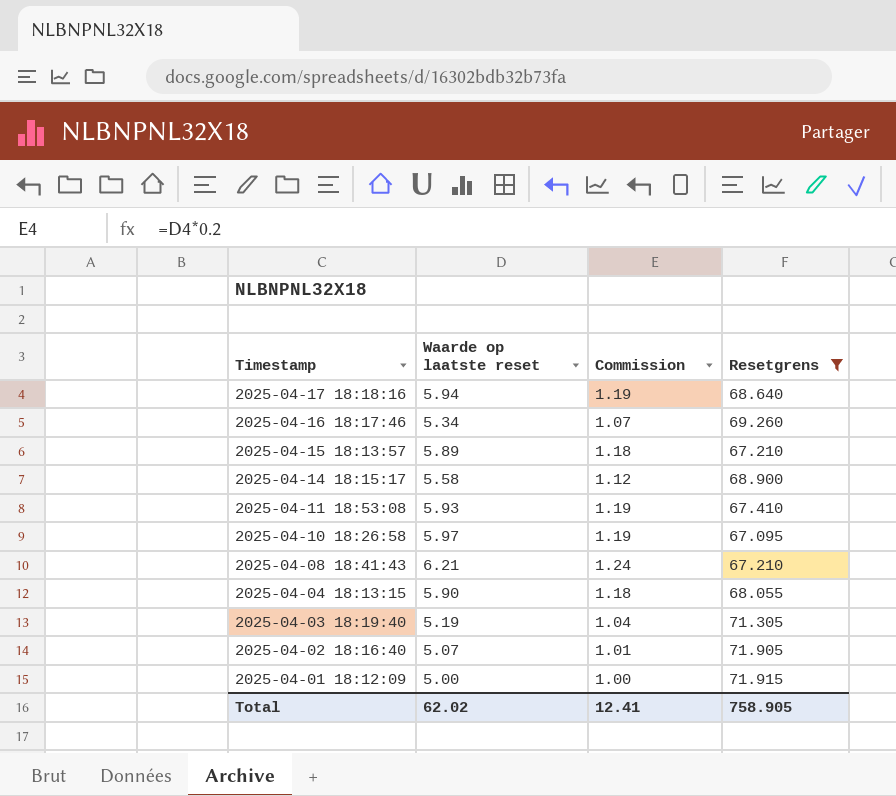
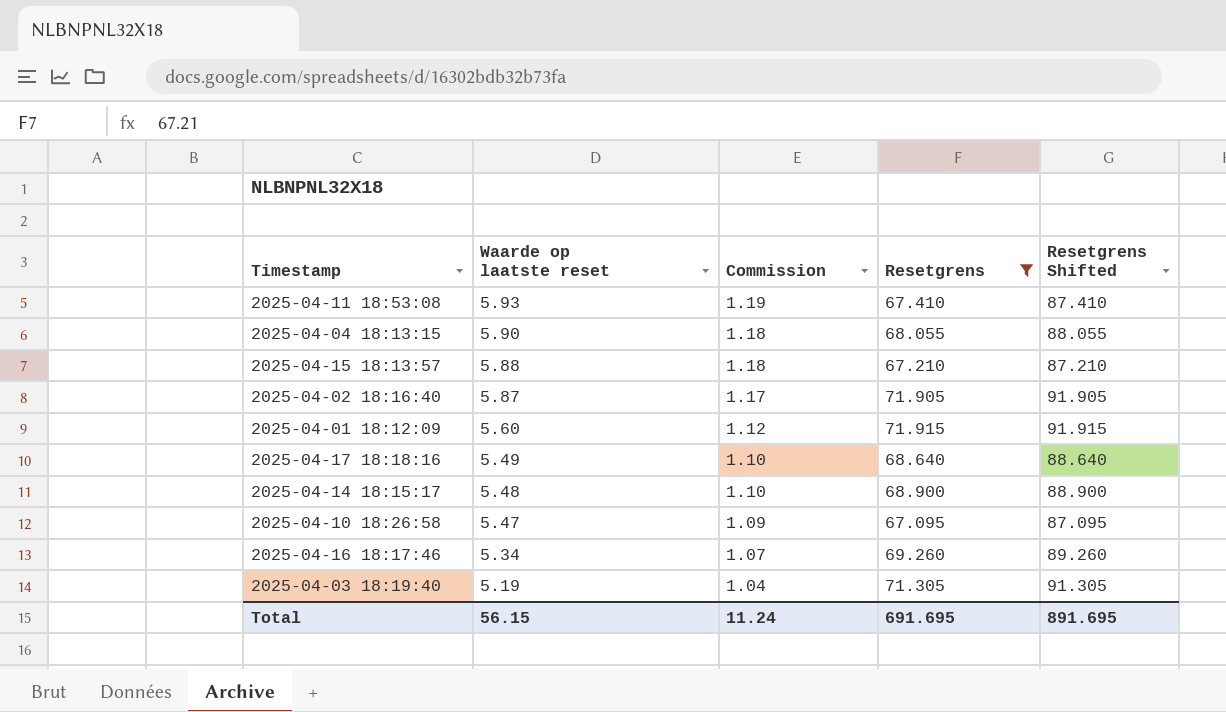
row order: Timestamp descending -> Waarde op laatste reset descending
column Resetgrens Shifted | formula: none -> [Resetgrens] + 20
row 2025-04-08 18:41:43: 6.21 | 1.24 | 67.210 -> none
2025-04-15 18:13:57 | Waarde op laatste reset: 5.89 -> 5.88
2025-04-02 18:16:40 | Waarde op laatste reset: 5.07 -> 5.87
2025-04-02 18:16:40 | Commission: 1.01 -> 1.17
2025-04-01 18:12:09 | Waarde op laatste reset: 5.00 -> 5.60
2025-04-01 18:12:09 | Commission: 1.00 -> 1.12
2025-04-17 18:18:16 | Waarde op laatste reset: 5.94 -> 5.49
2025-04-17 18:18:16 | Commission: 1.19 -> 1.10
2025-04-14 18:15:17 | Waarde op laatste reset: 5.58 -> 5.48
2025-04-14 18:15:17 | Commission: 1.12 -> 1.10
2025-04-10 18:26:58 | Waarde op laatste reset: 5.97 -> 5.47
2025-04-10 18:26:58 | Commission: 1.19 -> 1.09
Total | Waarde op laatste reset: 62.02 -> 56.15
Total | Commission: 12.41 -> 11.24
Total | Resetgrens: 758.905 -> 691.695

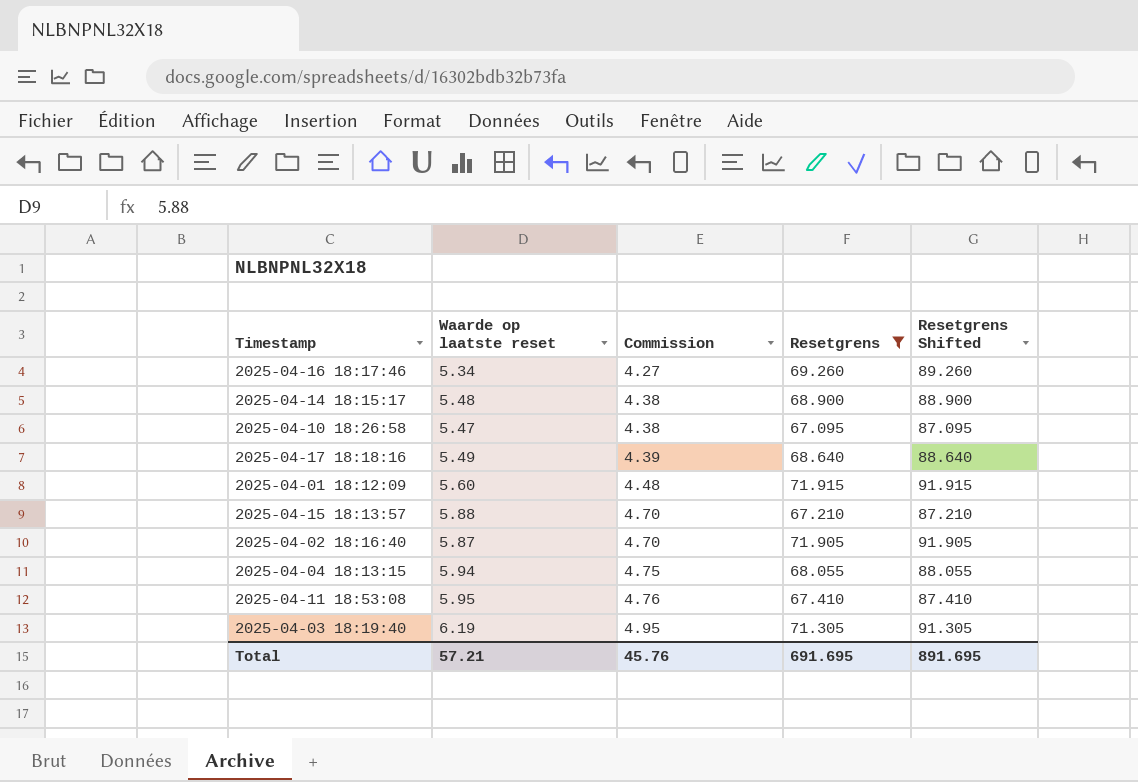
row order: Waarde op laatste reset descending -> Commission ascending
column Commission | formula: [Waarde op laatste reset] * 0.2 -> [Waarde op laatste reset] * 0.8
2025-04-04 18:13:15 | Waarde op laatste reset: 5.90 -> 5.94
2025-04-11 18:53:08 | Waarde op laatste reset: 5.93 -> 5.95
2025-04-03 18:19:40 | Waarde op laatste reset: 5.19 -> 6.19
Total | Waarde op laatste reset: 56.15 -> 57.21
Total | Commission: 11.24 -> 45.76

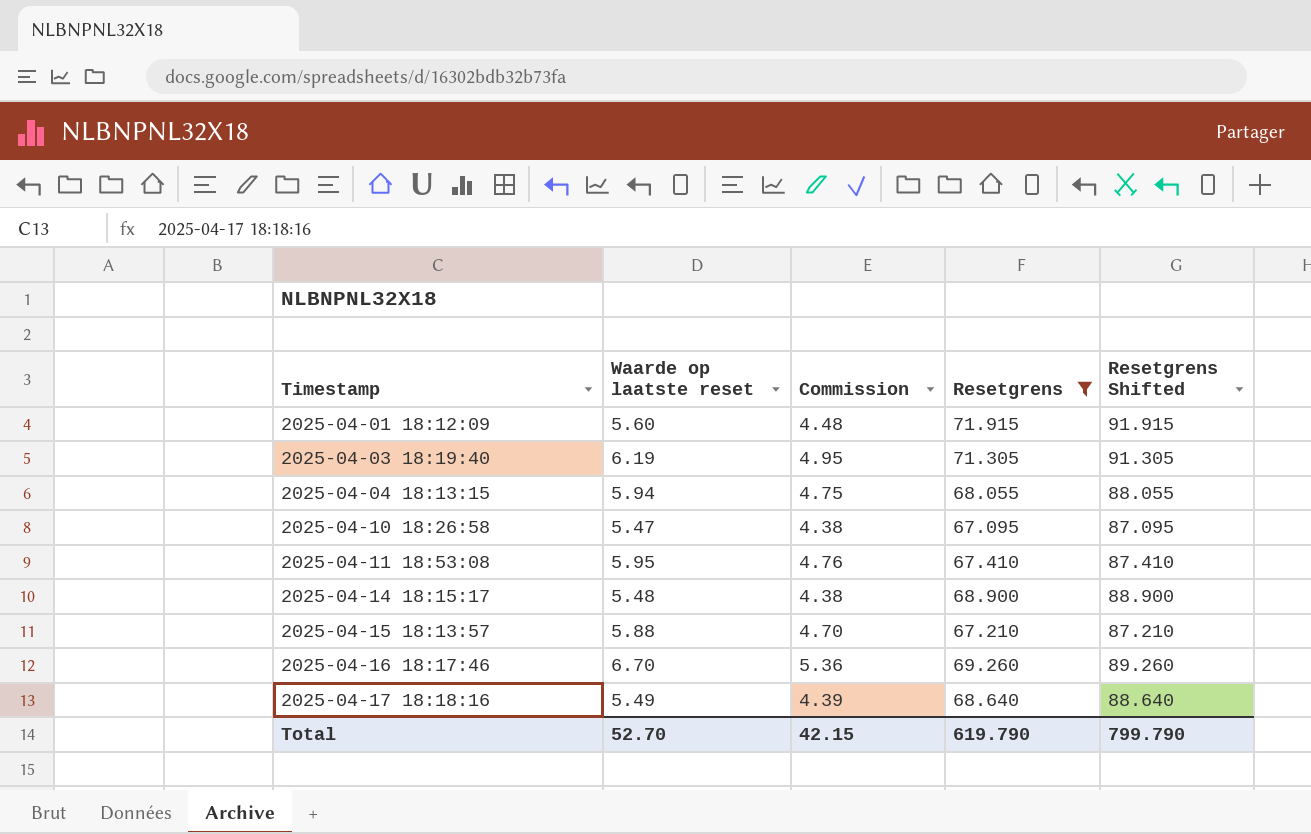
row order: Commission ascending -> Timestamp ascending
row 2025-04-02 18:16:40: 5.87 | 4.70 | 71.905 | 91.905 -> none
2025-04-16 18:17:46 | Waarde op laatste reset: 5.34 -> 6.70
2025-04-16 18:17:46 | Commission: 4.27 -> 5.36
Total | Waarde op laatste reset: 57.21 -> 52.70
Total | Commission: 45.76 -> 42.15
Total | Resetgrens: 691.695 -> 619.790
Total | Resetgrens Shifted: 891.695 -> 799.790

